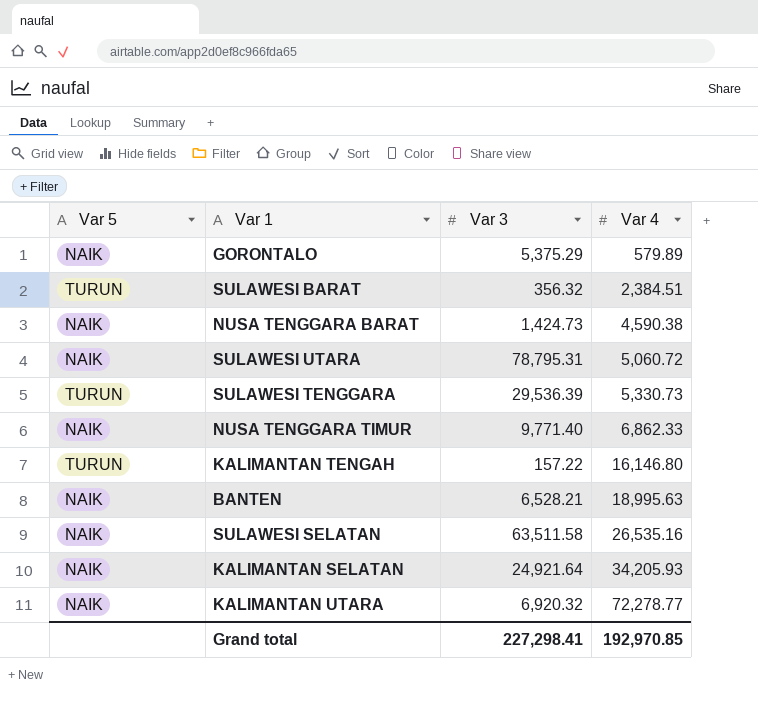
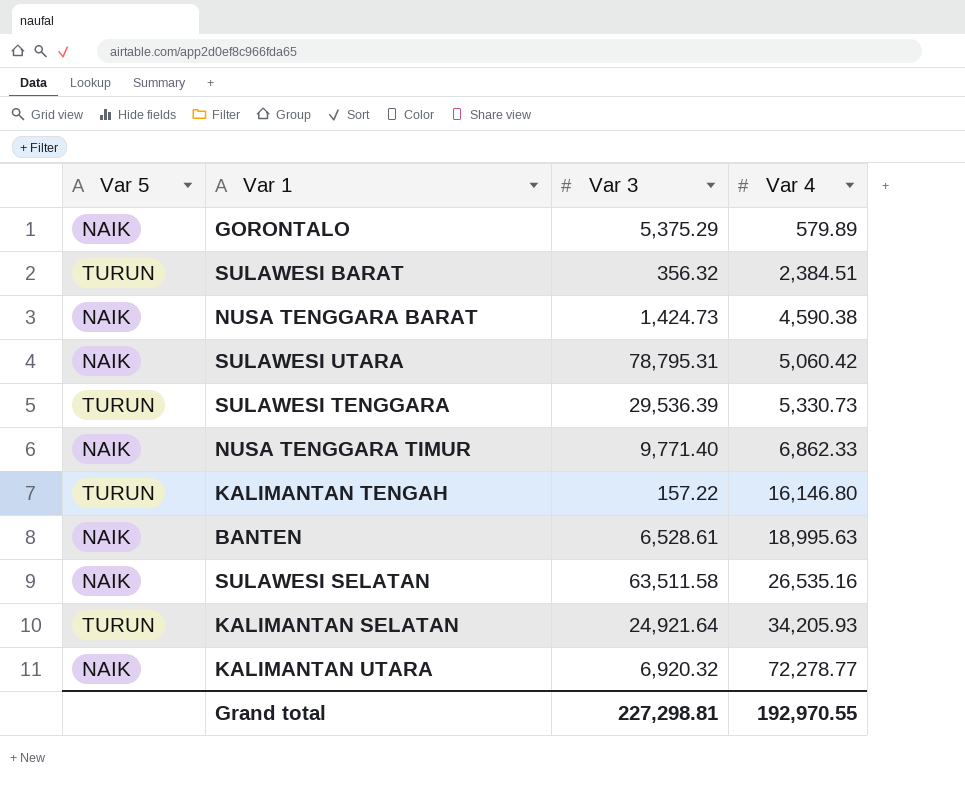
SULAWESI UTARA | Var 4: 5,060.72 -> 5,060.42
BANTEN | Var 3: 6,528.21 -> 6,528.61
KALIMANTAN SELATAN | Var 5: NAIK -> TURUN
Grand total | Var 3: 227,298.41 -> 227,298.81
Grand total | Var 4: 192,970.85 -> 192,970.55

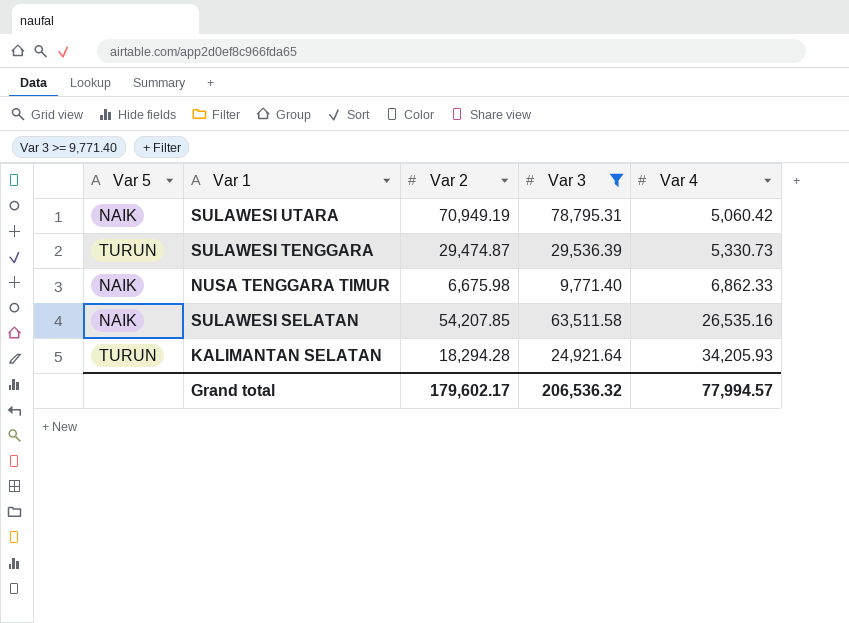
filter: none -> Var 3 >= 9,771.40
column Var 2 | position: none -> 3
Grand total | Var 3: 227,298.81 -> 206,536.32
Grand total | Var 4: 192,970.55 -> 77,994.57

